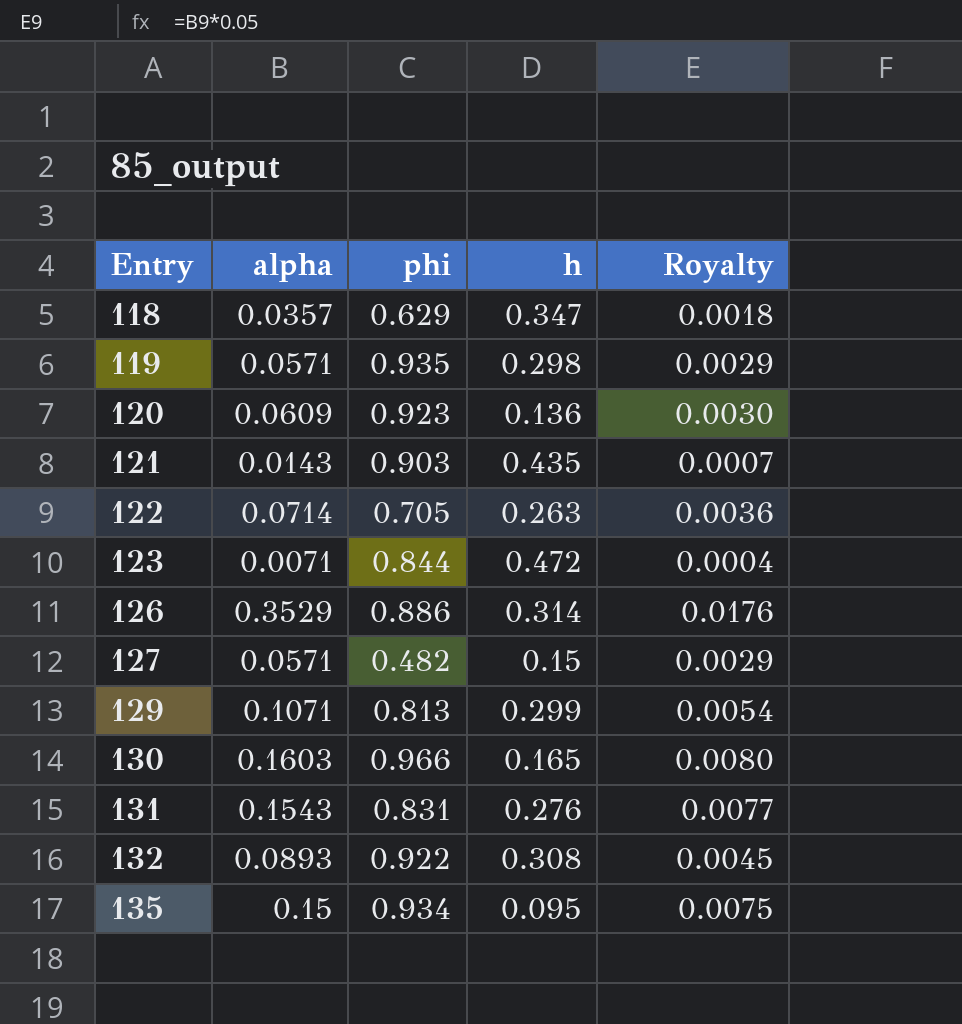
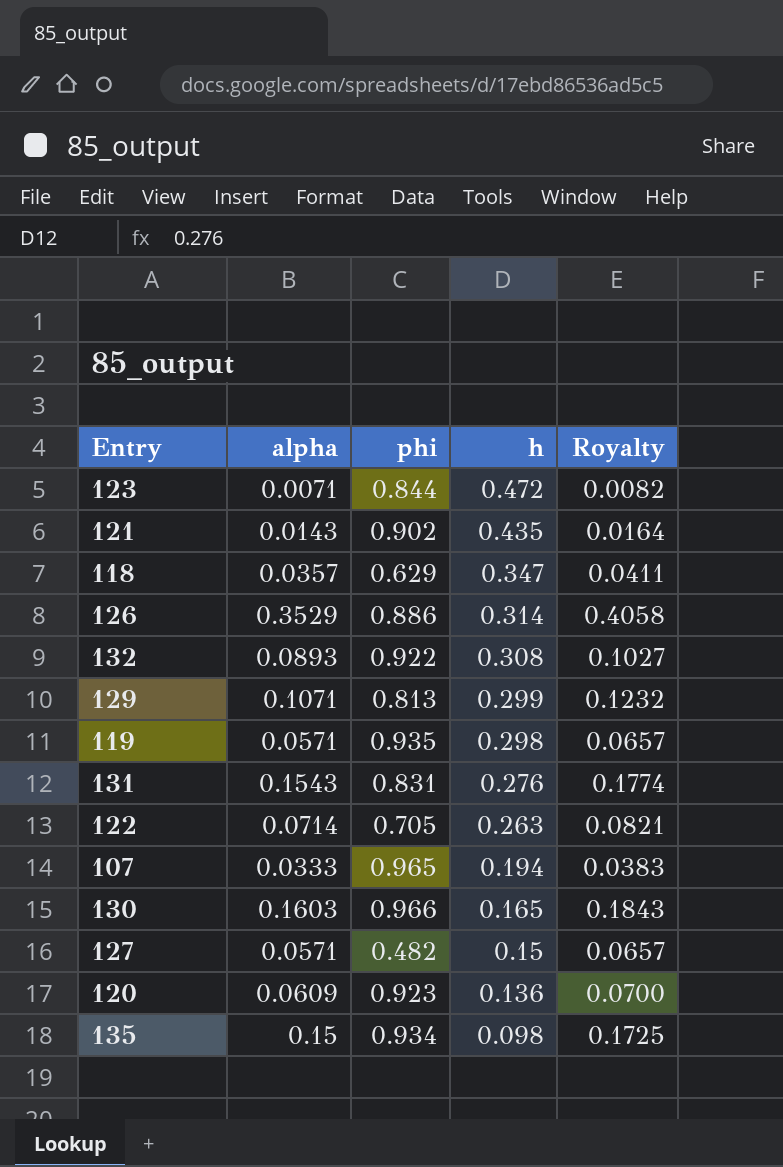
row order: Entry ascending -> h descending
column Royalty | formula: [alpha] * 0.05 -> [alpha] * 1.15
121 | phi: 0.903 -> 0.902
row 107: none -> 0.0333 | 0.965 | 0.194 | 0.0383
135 | h: 0.095 -> 0.098

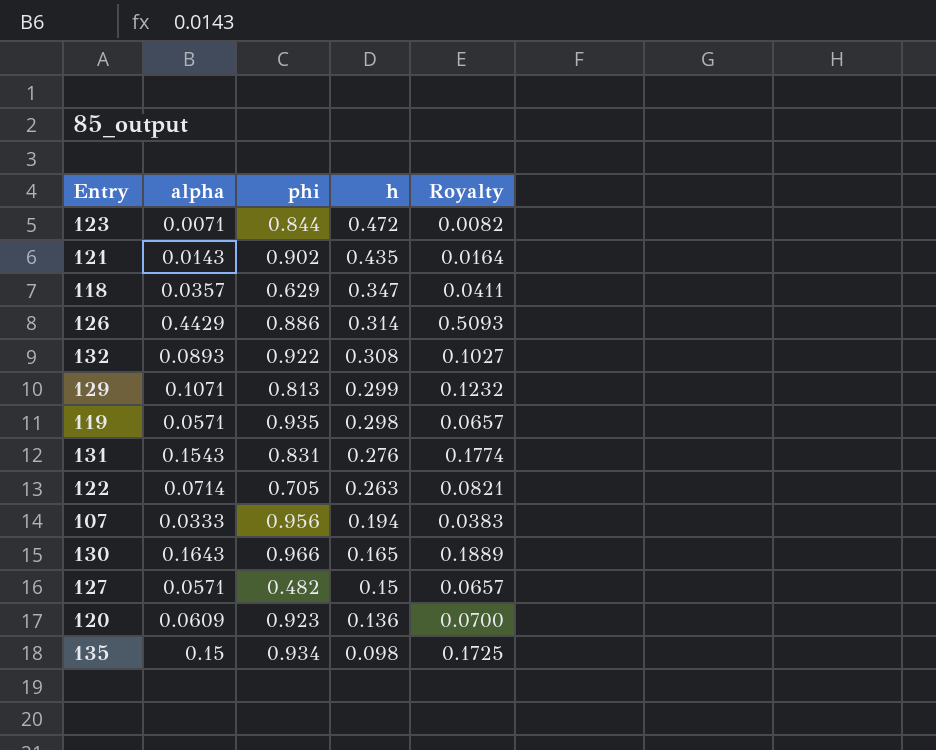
126 | alpha: 0.3529 -> 0.4429
126 | Royalty: 0.4058 -> 0.5093
107 | phi: 0.965 -> 0.956
130 | alpha: 0.1603 -> 0.1643
130 | Royalty: 0.1843 -> 0.1889

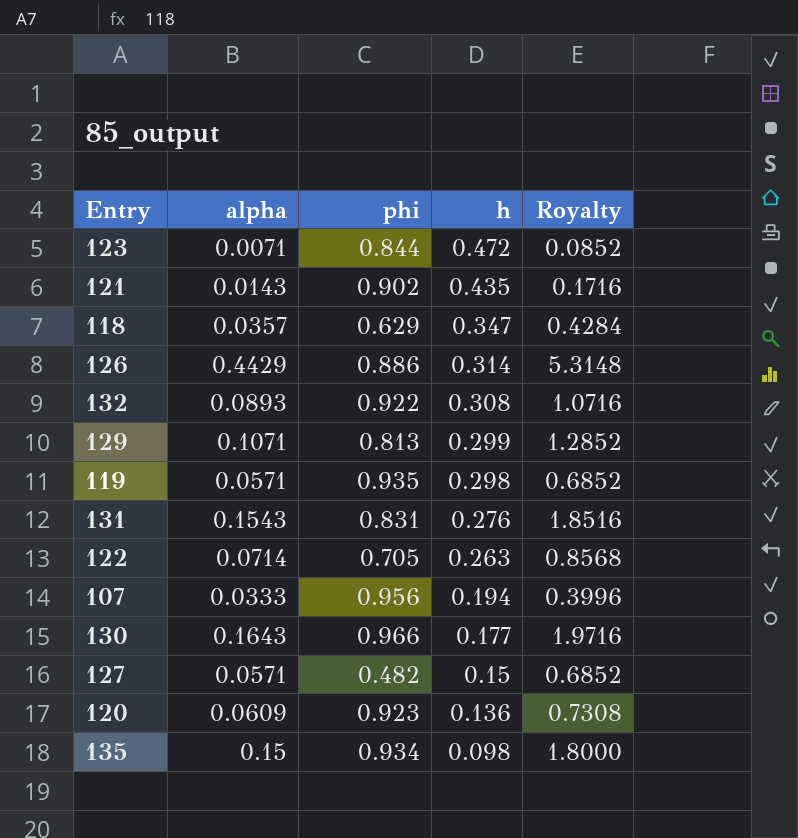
column Royalty | formula: [alpha] * 1.15 -> [alpha] * 12
130 | h: 0.165 -> 0.177

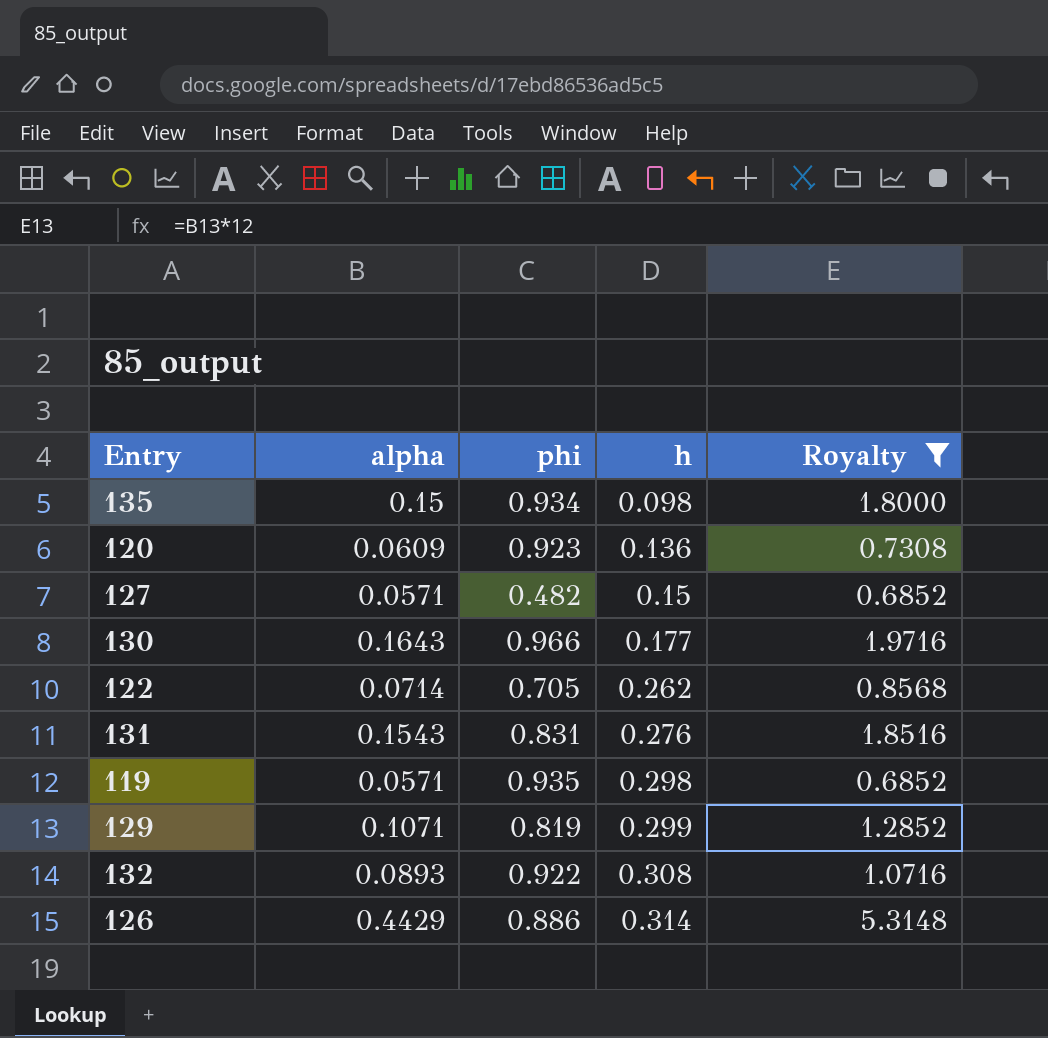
filter: none -> Royalty >= 0.6852
row order: h descending -> h ascending
122 | h: 0.263 -> 0.262
129 | phi: 0.813 -> 0.819

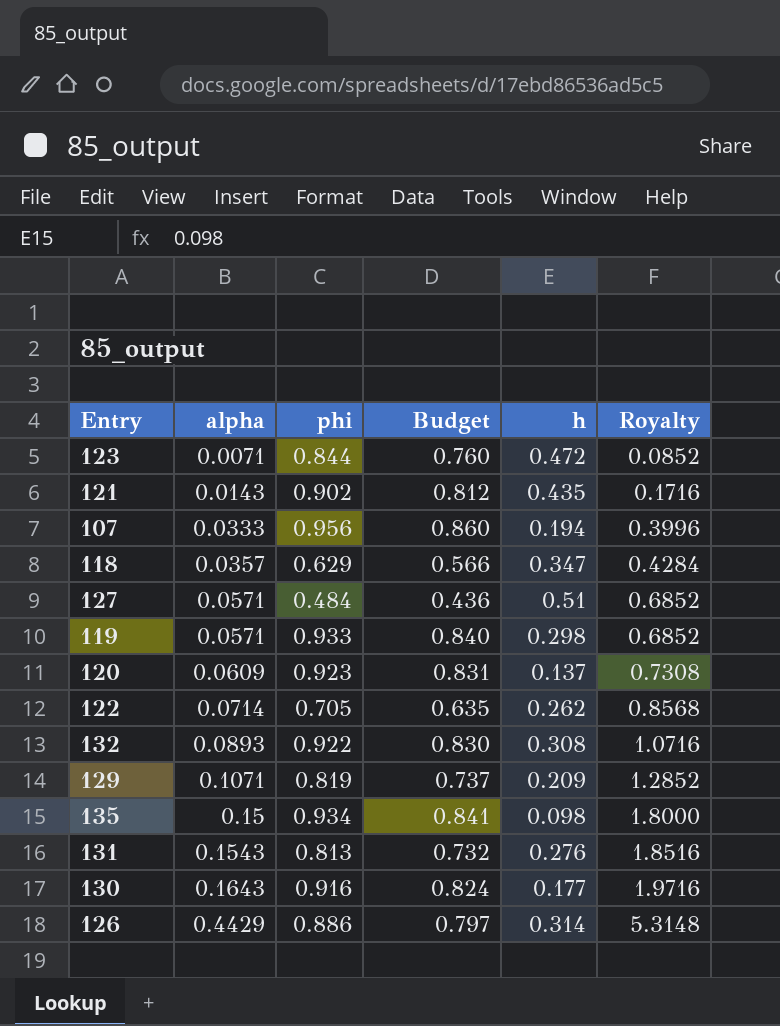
filter: Royalty >= 0.6852 -> none
row order: h ascending -> alpha ascending
column Budget | formula: none -> [phi] * 0.9
127 | phi: 0.482 -> 0.484
127 | h: 0.15 -> 0.51
119 | phi: 0.935 -> 0.933
120 | h: 0.136 -> 0.137
129 | h: 0.299 -> 0.209
131 | phi: 0.831 -> 0.813
130 | phi: 0.966 -> 0.916

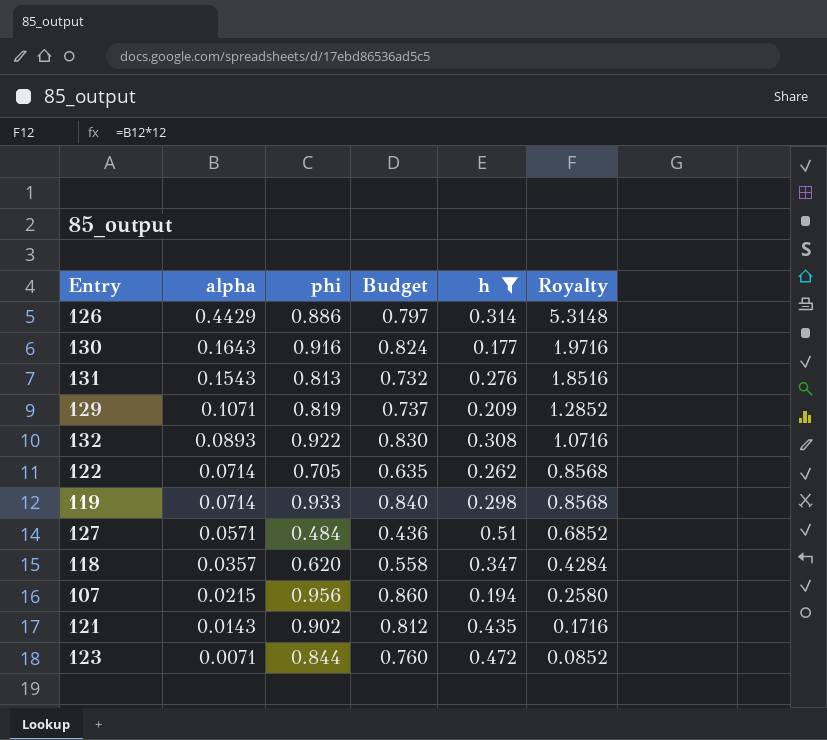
filter: none -> h >= 0.177
row order: alpha ascending -> alpha descending
119 | alpha: 0.0571 -> 0.0714
119 | Royalty: 0.6852 -> 0.8568
118 | phi: 0.629 -> 0.620
118 | Budget: 0.566 -> 0.558
107 | alpha: 0.0333 -> 0.0215
107 | Royalty: 0.3996 -> 0.2580

